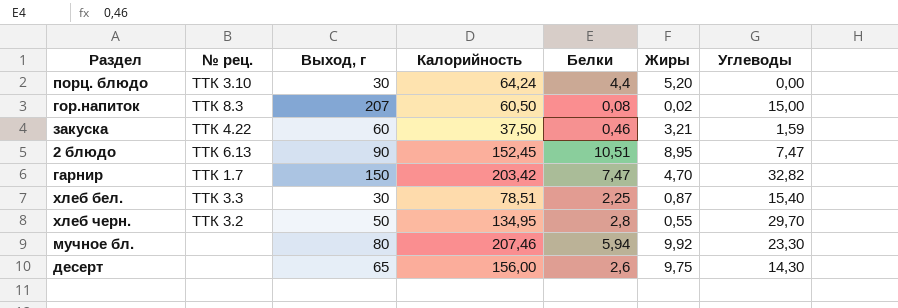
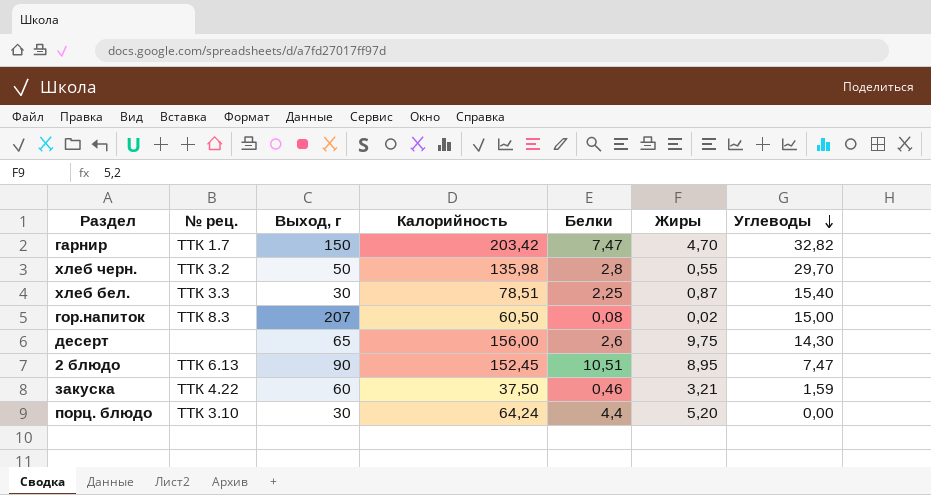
row order: none -> Углеводы descending
row мучное бл.: none | 80 | 207,46 | 5,94 | 9,92 | 23,30 -> none
хлеб черн. | Калорийность: 134,95 -> 135,98

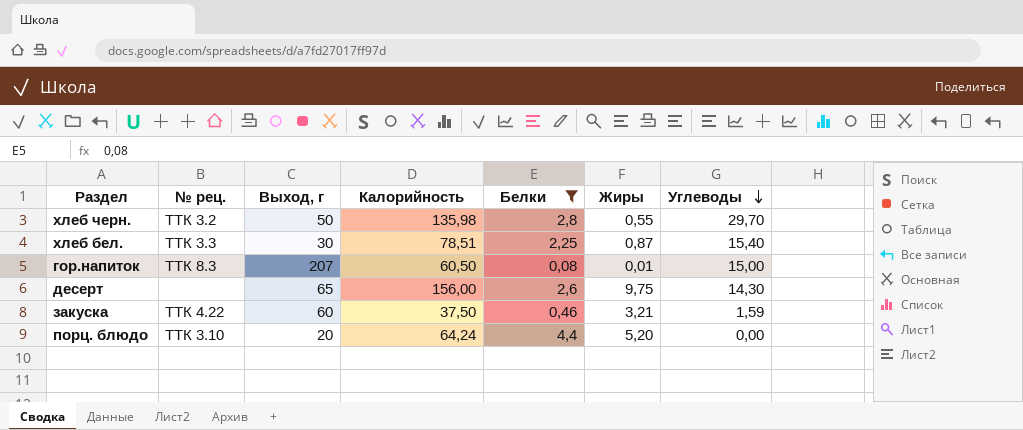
filter: none -> Белки <= 4,4
гор.напиток | Жиры: 0,02 -> 0,01
порц. блюдо | Выход, г: 30 -> 20

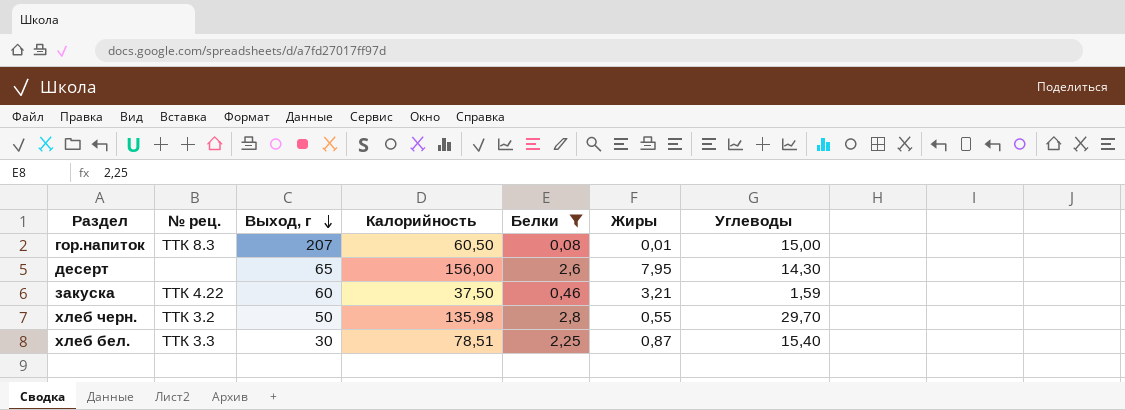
row order: Углеводы descending -> Выход, г descending
row порц. блюдо: ТТК 3.10 | 20 | 64,24 | 4,4 | 5,20 | 0,00 -> none
десерт | Жиры: 9,75 -> 7,95

